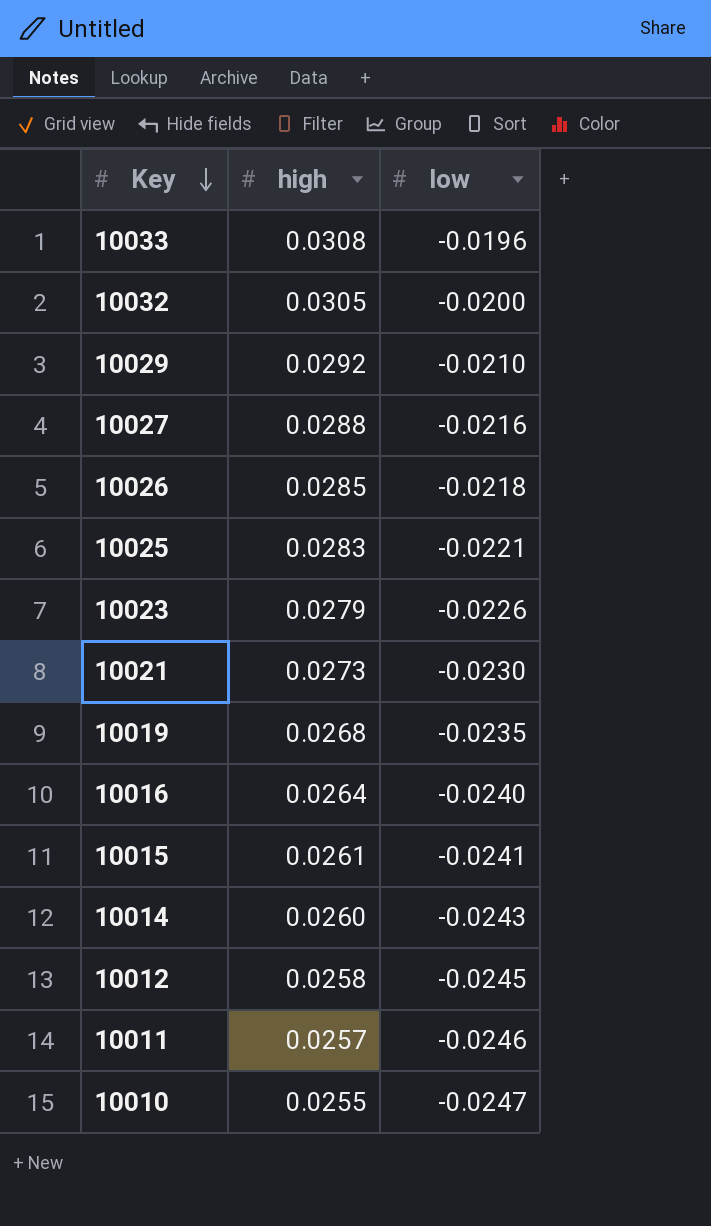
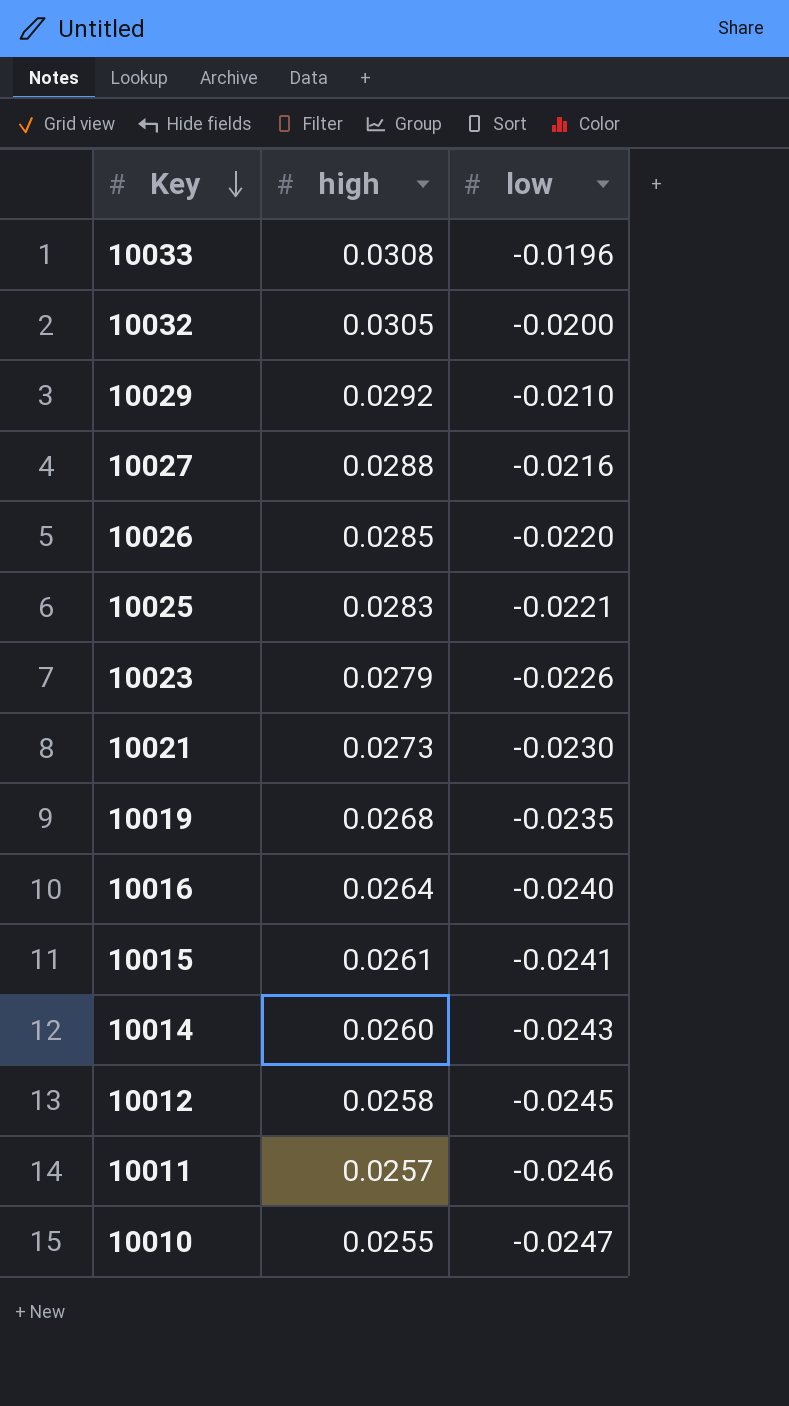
10026 | low: -0.0218 -> -0.0220

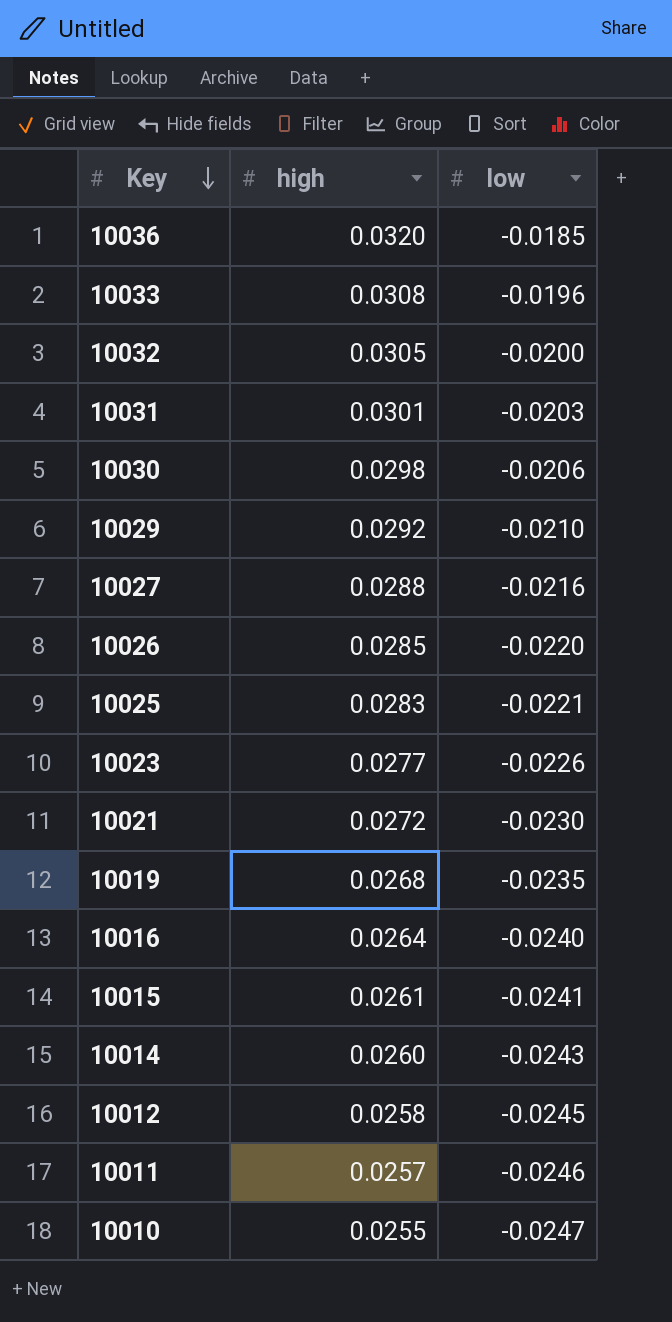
row 10036: none -> 0.0320 | -0.0185
row 10031: none -> 0.0301 | -0.0203
row 10030: none -> 0.0298 | -0.0206
10023 | high: 0.0279 -> 0.0277
10021 | high: 0.0273 -> 0.0272

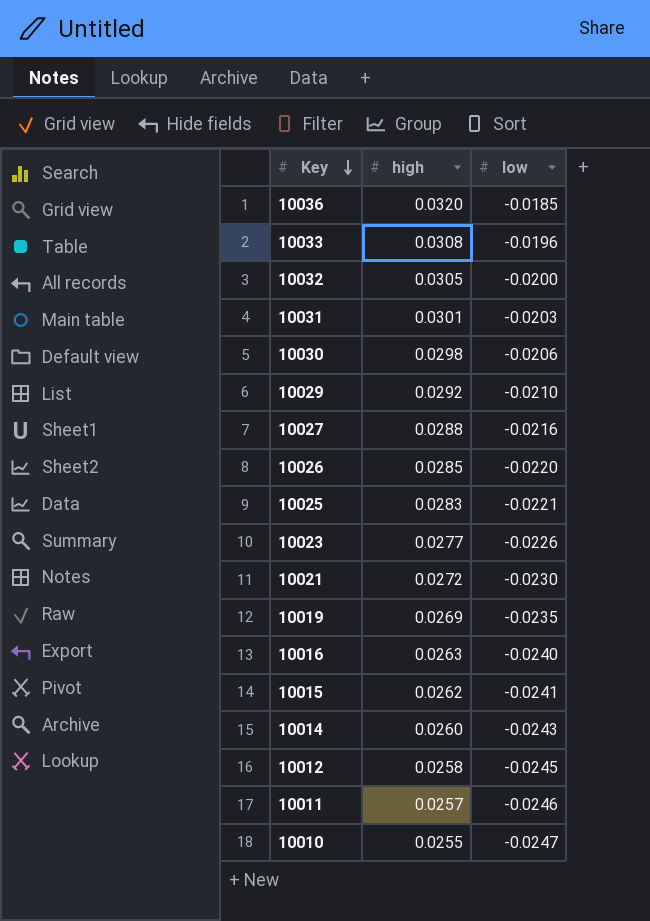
10019 | high: 0.0268 -> 0.0269
10016 | high: 0.0264 -> 0.0263
10015 | high: 0.0261 -> 0.0262

